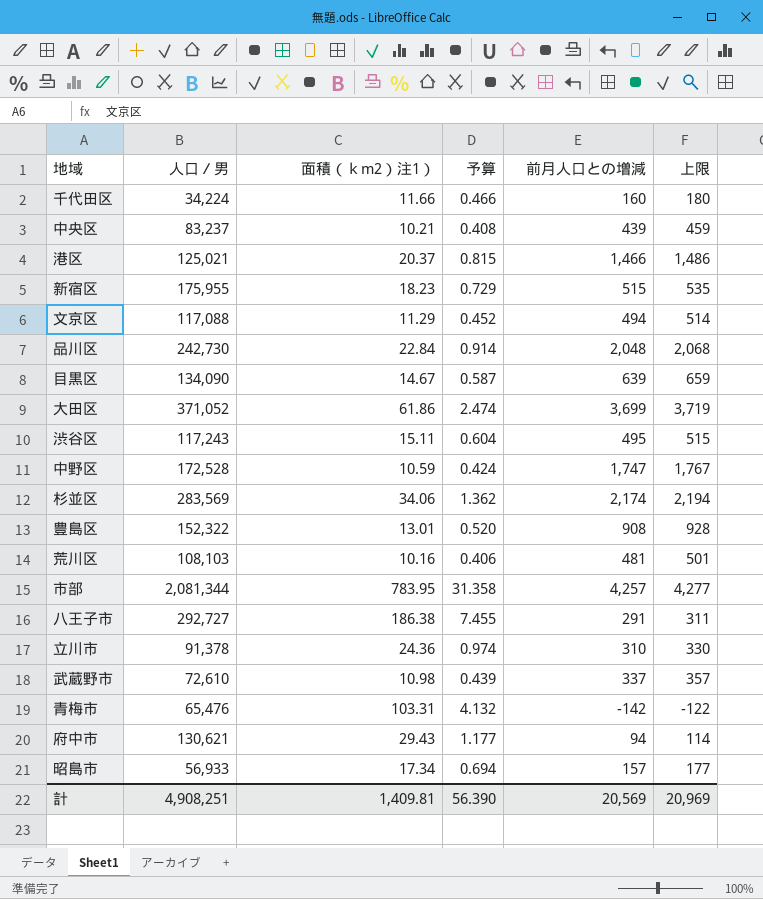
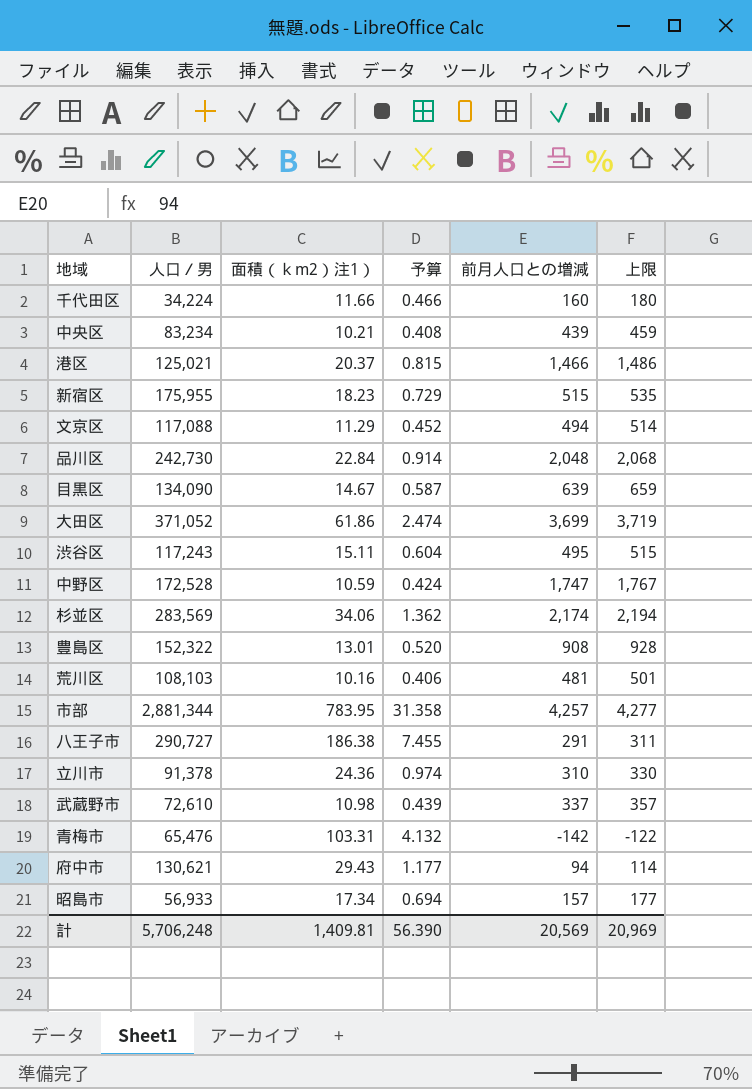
中央区 | 人口／男: 83,237 -> 83,234
市部 | 人口／男: 2,081,344 -> 2,881,344
八王子市 | 人口／男: 292,727 -> 290,727
計 | 人口／男: 4,908,251 -> 5,706,248

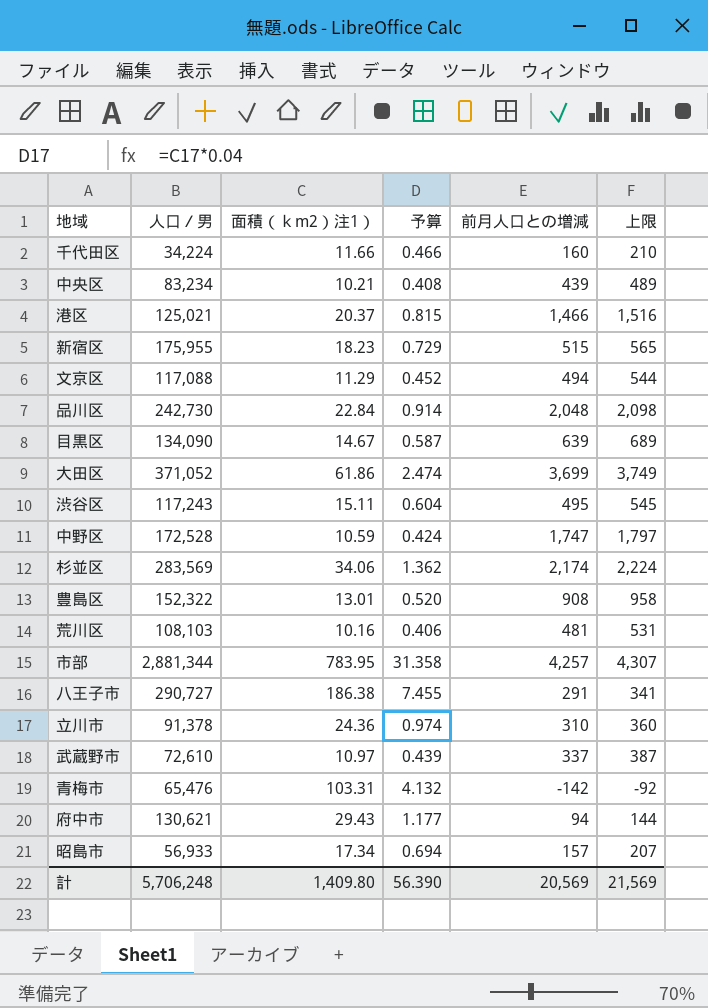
column 上限 | formula: [前月人口との増減] + 20 -> [前月人口との増減] + 50
武蔵野市 | 面積（ｋm2）注1）: 10.98 -> 10.97
計 | 面積（ｋm2）注1）: 1,409.81 -> 1,409.80
計 | 上限: 20,969 -> 21,569

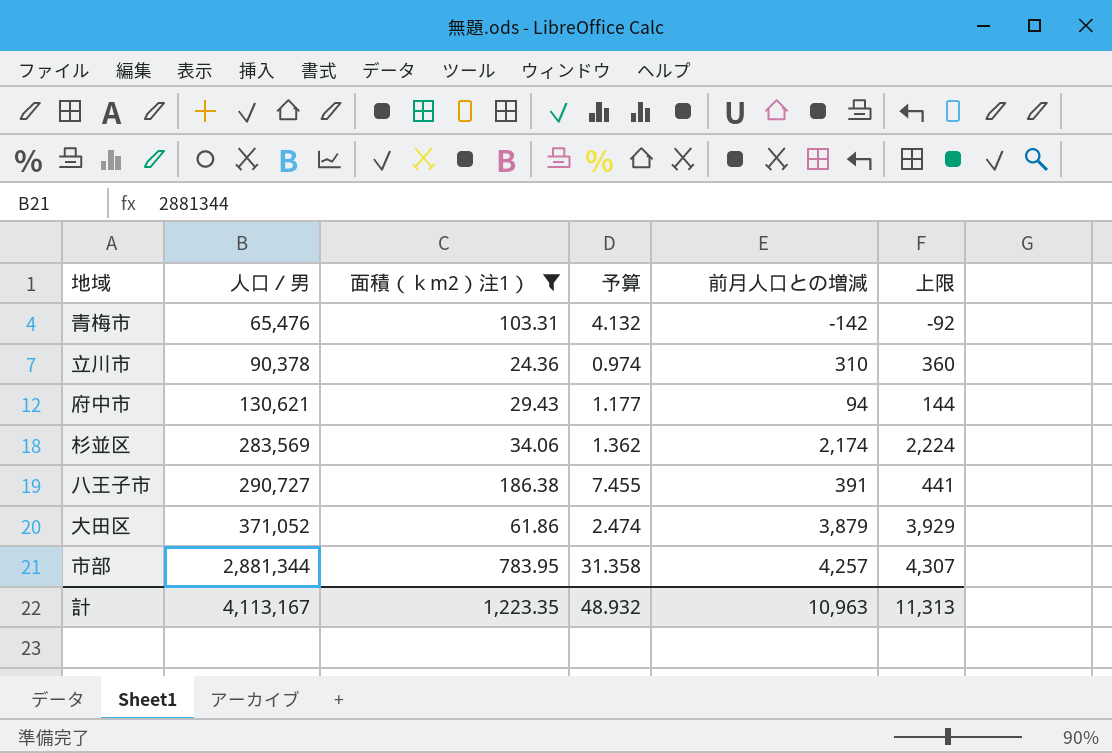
filter: none -> 面積（ｋm2）注1） >= 24.36
row order: none -> 人口／男 ascending
立川市 | 人口／男: 91,378 -> 90,378
八王子市 | 前月人口との増減: 291 -> 391
八王子市 | 上限: 341 -> 441
大田区 | 前月人口との増減: 3,699 -> 3,879
大田区 | 上限: 3,749 -> 3,929
計 | 人口／男: 5,706,248 -> 4,113,167
計 | 面積（ｋm2）注1）: 1,409.80 -> 1,223.35
計 | 予算: 56.390 -> 48.932
計 | 前月人口との増減: 20,569 -> 10,963
計 | 上限: 21,569 -> 11,313

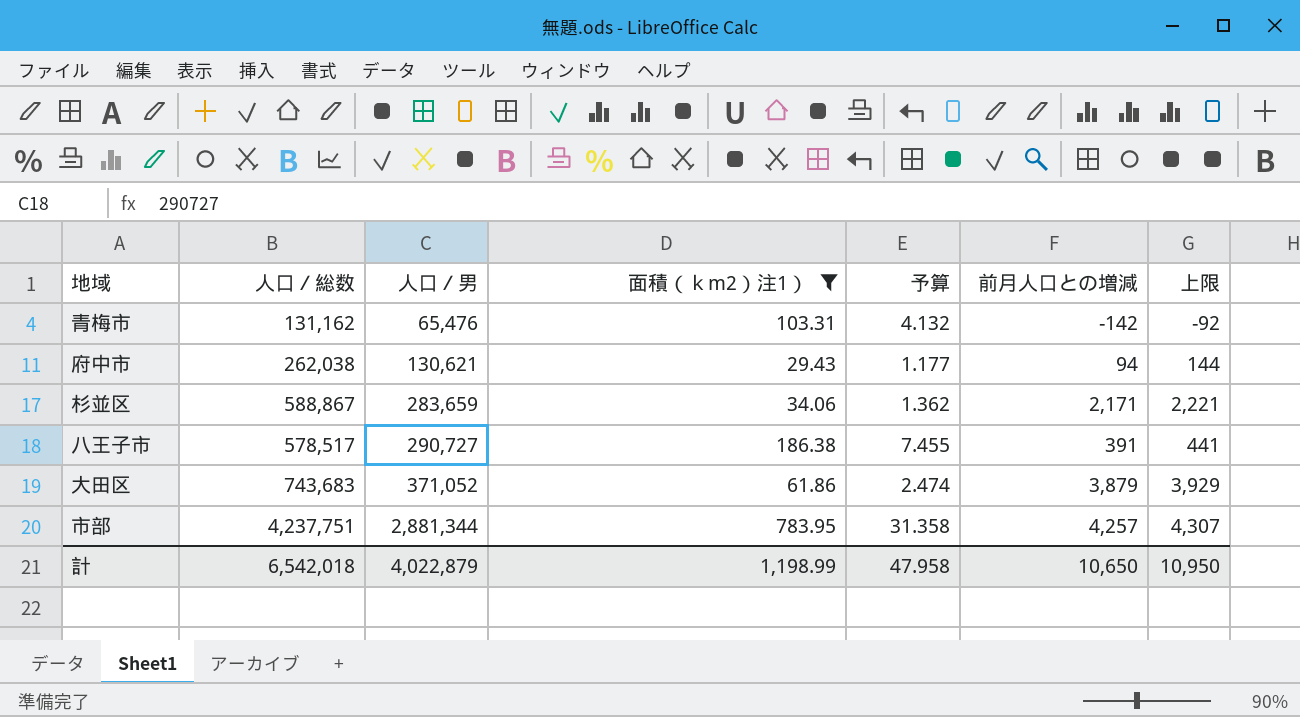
column 人口／総数 | position: none -> 2
row 立川市: 90,378 | 24.36 | 0.974 | 310 | 360 -> none
杉並区 | 人口／男: 283,569 -> 283,659
杉並区 | 前月人口との増減: 2,174 -> 2,171
杉並区 | 上限: 2,224 -> 2,221
計 | 人口／男: 4,113,167 -> 4,022,879
計 | 面積（ｋm2）注1）: 1,223.35 -> 1,198.99
計 | 予算: 48.932 -> 47.958
計 | 前月人口との増減: 10,963 -> 10,650
計 | 上限: 11,313 -> 10,950

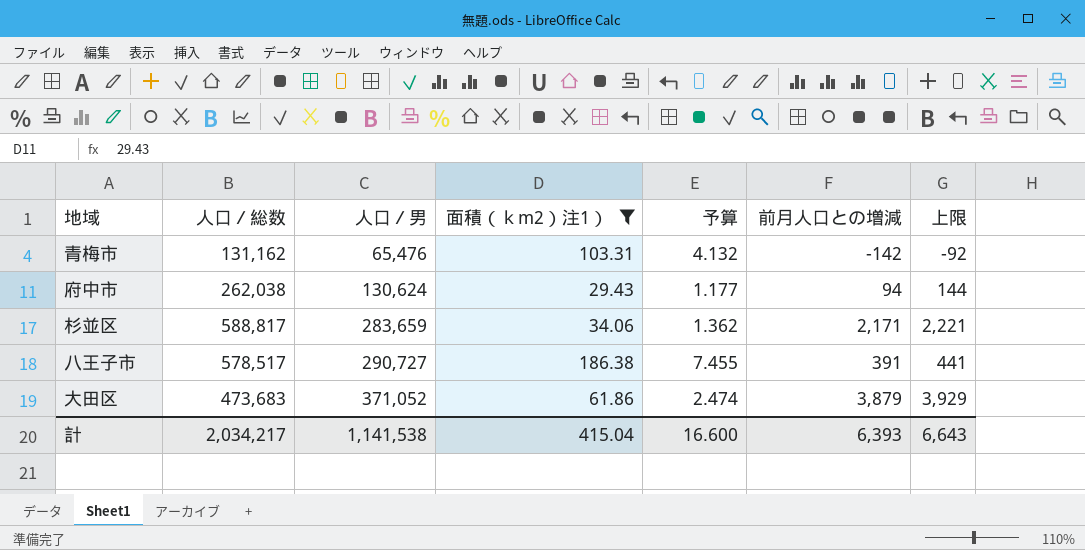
row 市部: 4,237,751 | 2,881,344 | 783.95 | 31.358 | 4,257 | 4,307 -> none
府中市 | 人口／男: 130,621 -> 130,624
杉並区 | 人口／総数: 588,867 -> 588,817
大田区 | 人口／総数: 743,683 -> 473,683
計 | 人口／総数: 6,542,018 -> 2,034,217
計 | 人口／男: 4,022,879 -> 1,141,538
計 | 面積（ｋm2）注1）: 1,198.99 -> 415.04
計 | 予算: 47.958 -> 16.600
計 | 前月人口との増減: 10,650 -> 6,393
計 | 上限: 10,950 -> 6,643

